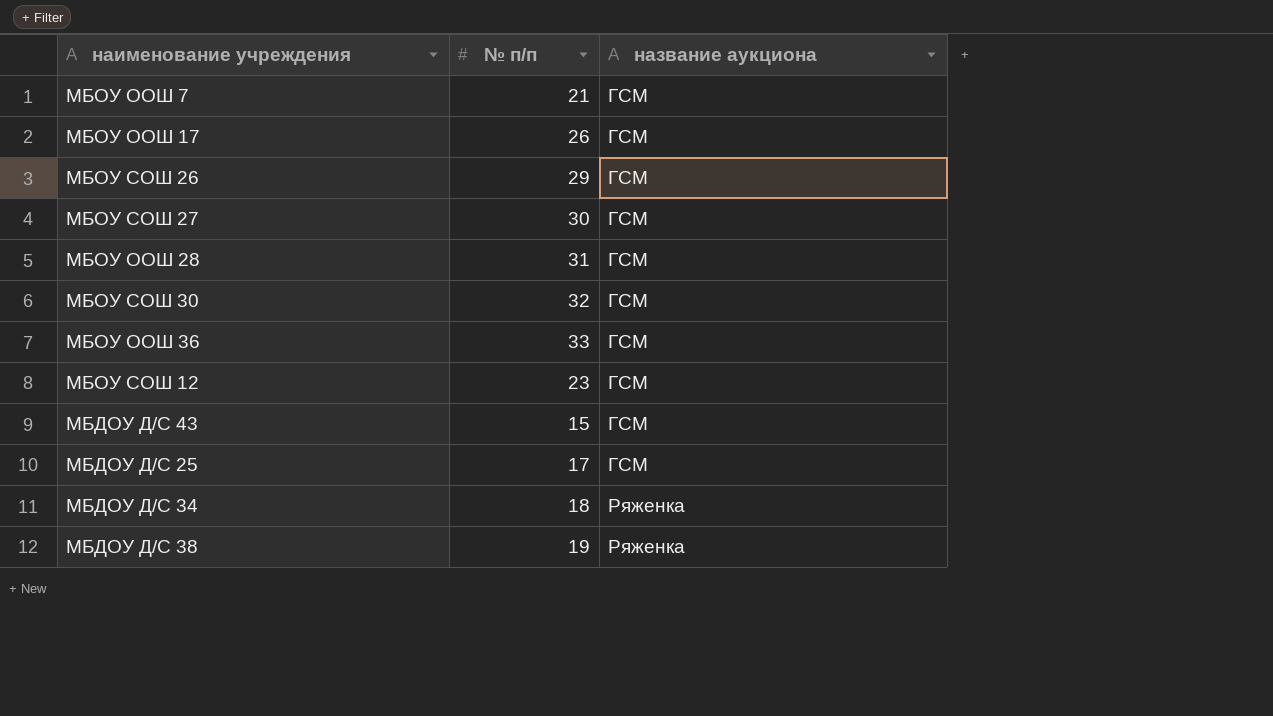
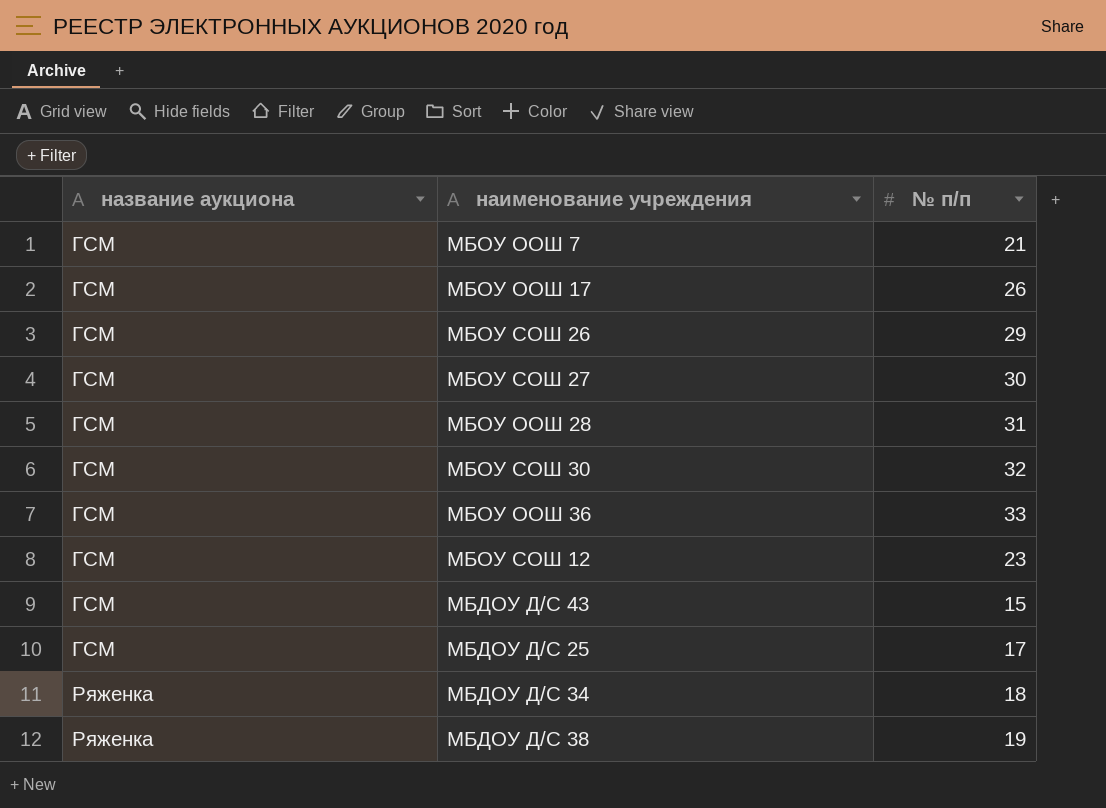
column название аукциона | position: 3 -> 1

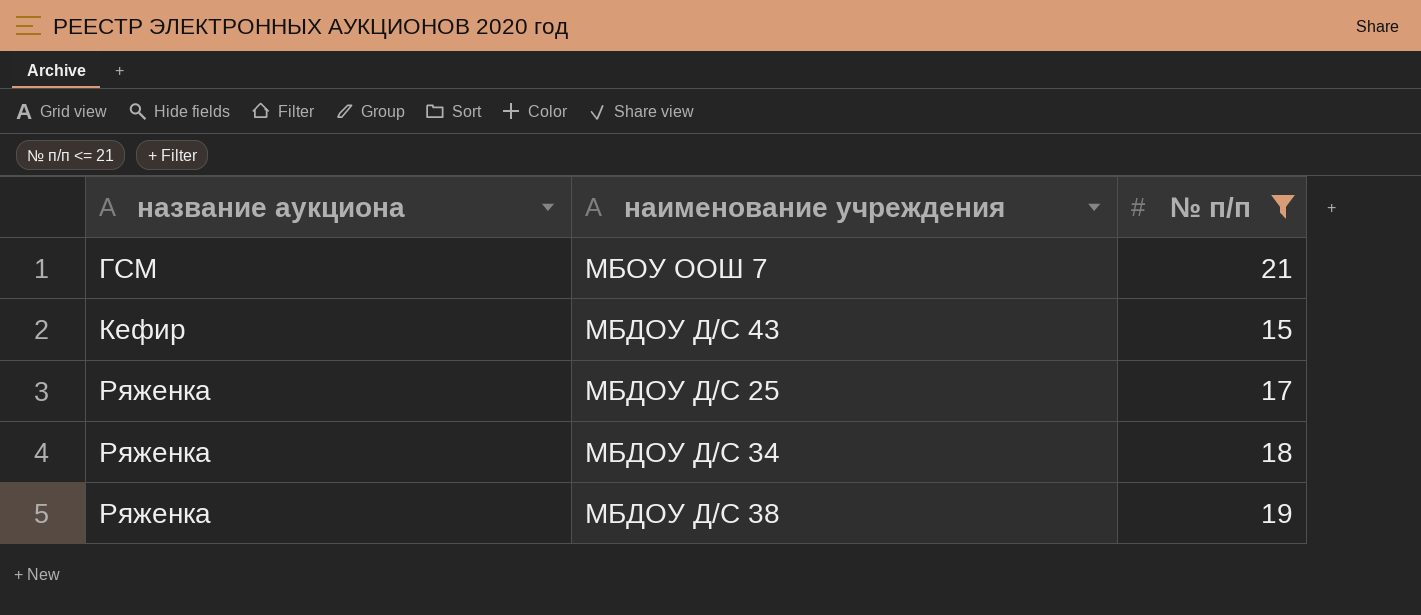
filter: none -> № п/п <= 21
МБДОУ Д/С 43 | название аукциона: ГСМ -> Кефир
МБДОУ Д/С 25 | название аукциона: ГСМ -> Ряженка

